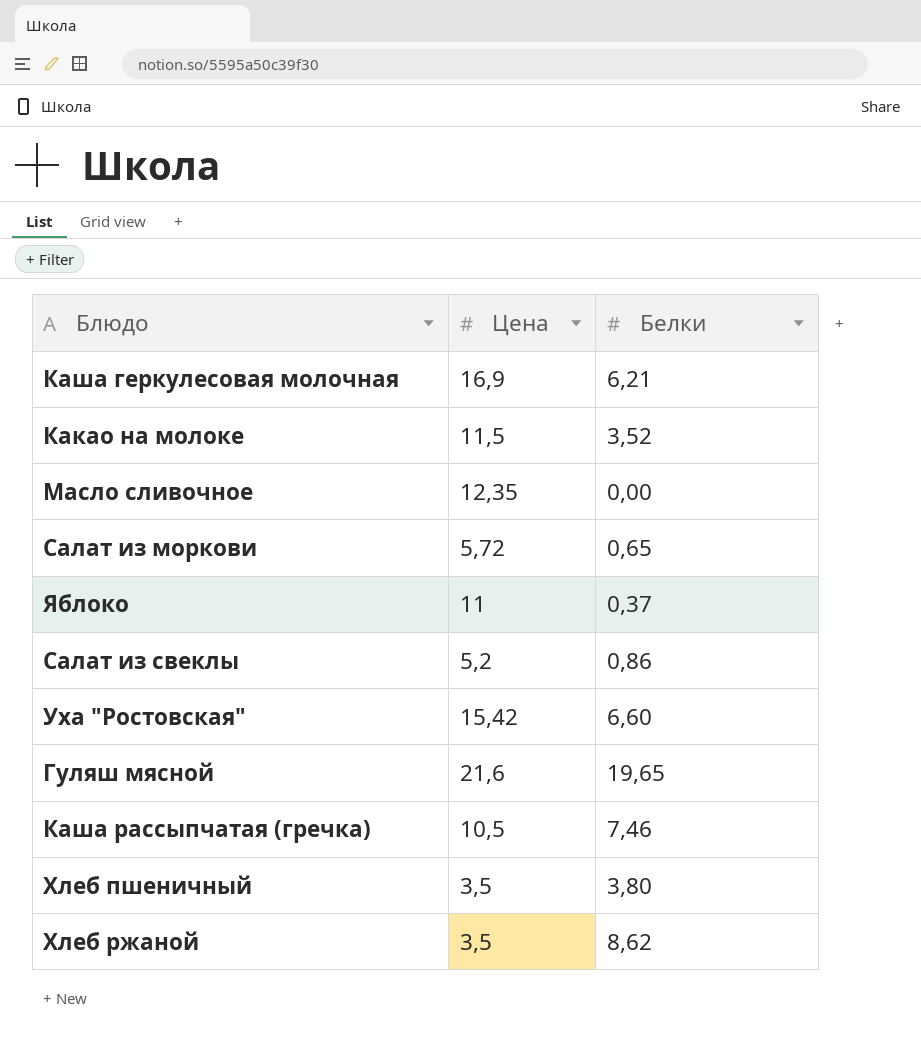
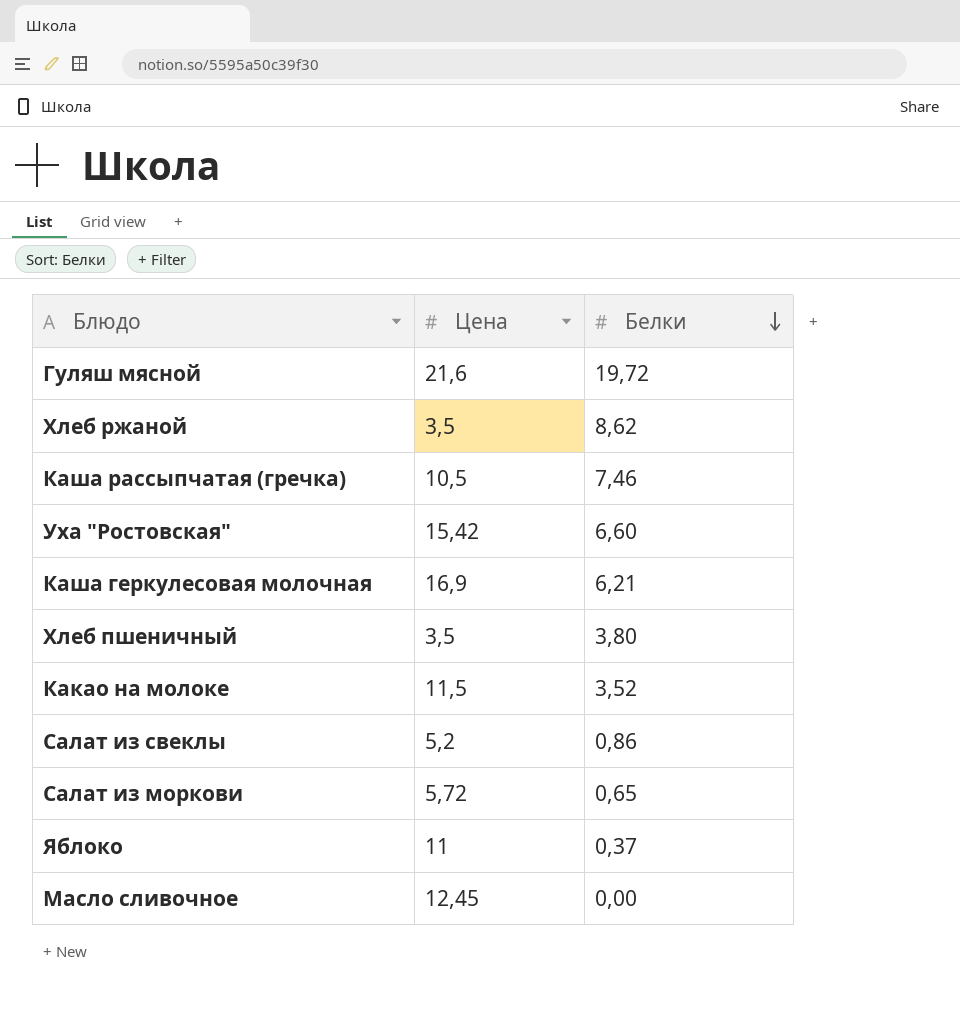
row order: none -> Белки descending
Гуляш мясной | Белки: 19,65 -> 19,72
Масло сливочное | Цена: 12,35 -> 12,45

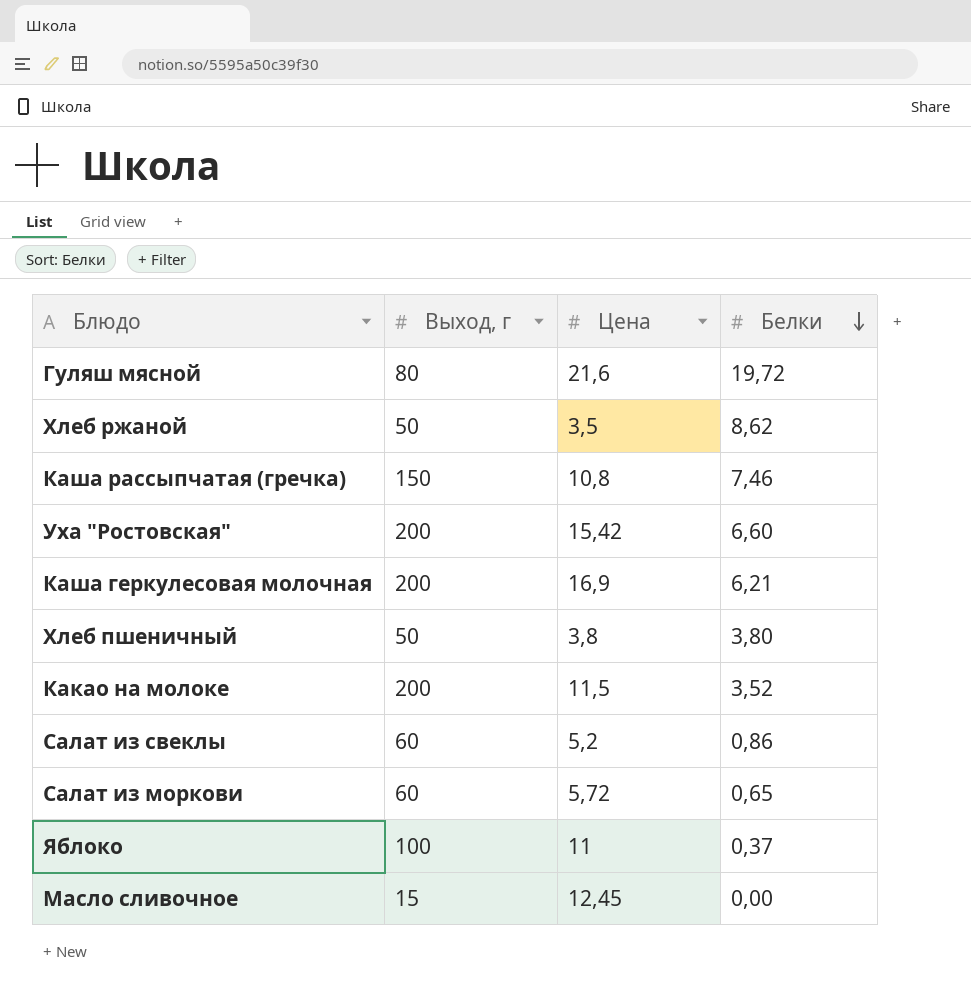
column Выход, г | position: none -> 2
Каша рассыпчатая (гречка) | Цена: 10,5 -> 10,8
Хлеб пшеничный | Цена: 3,5 -> 3,8

